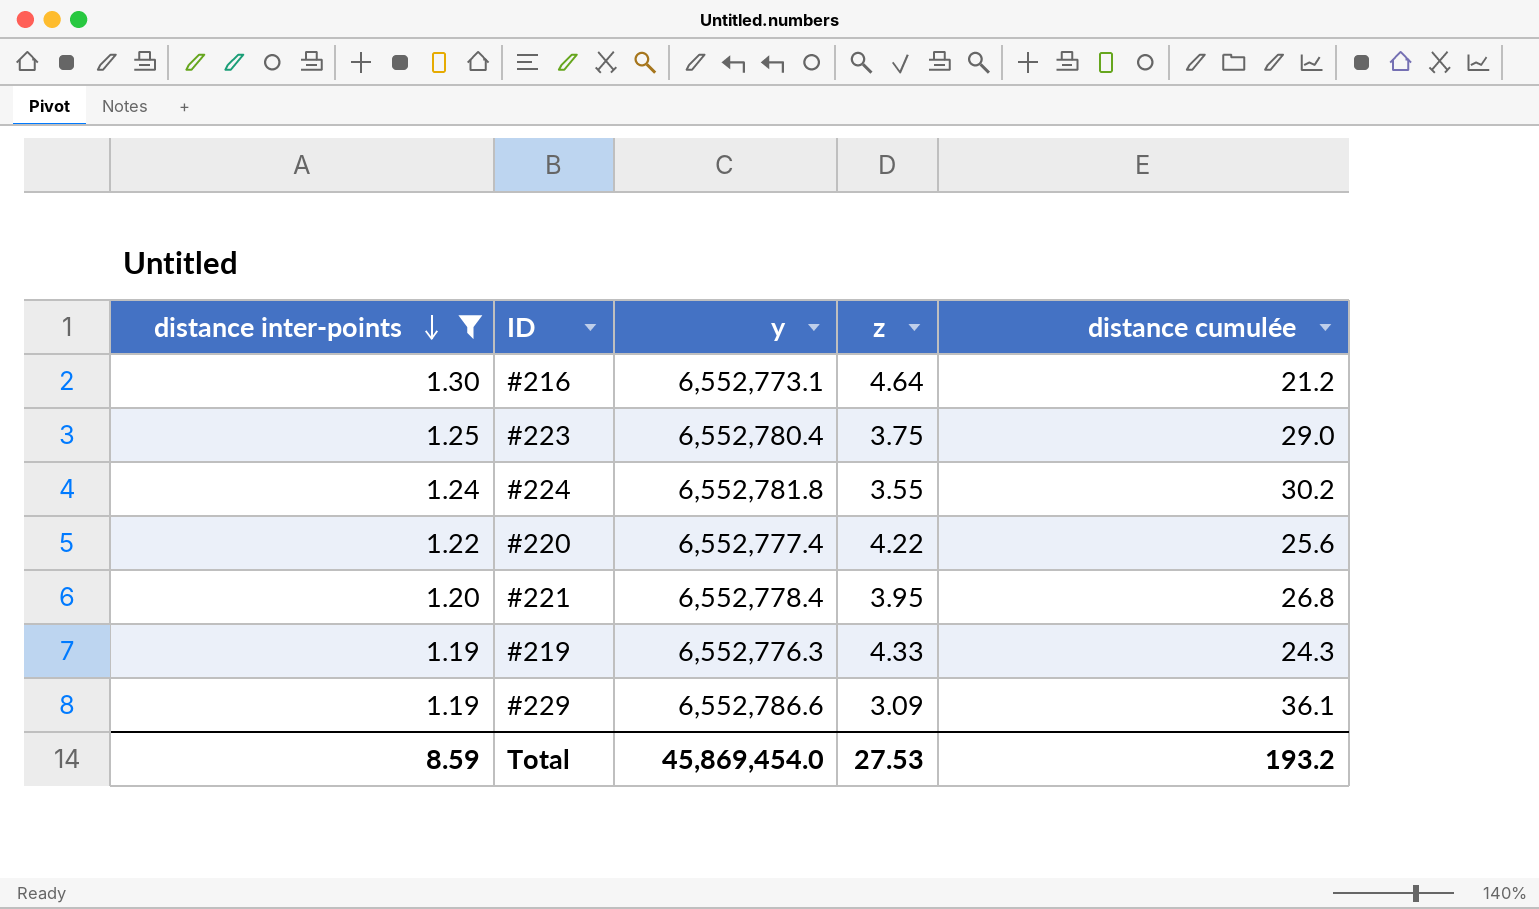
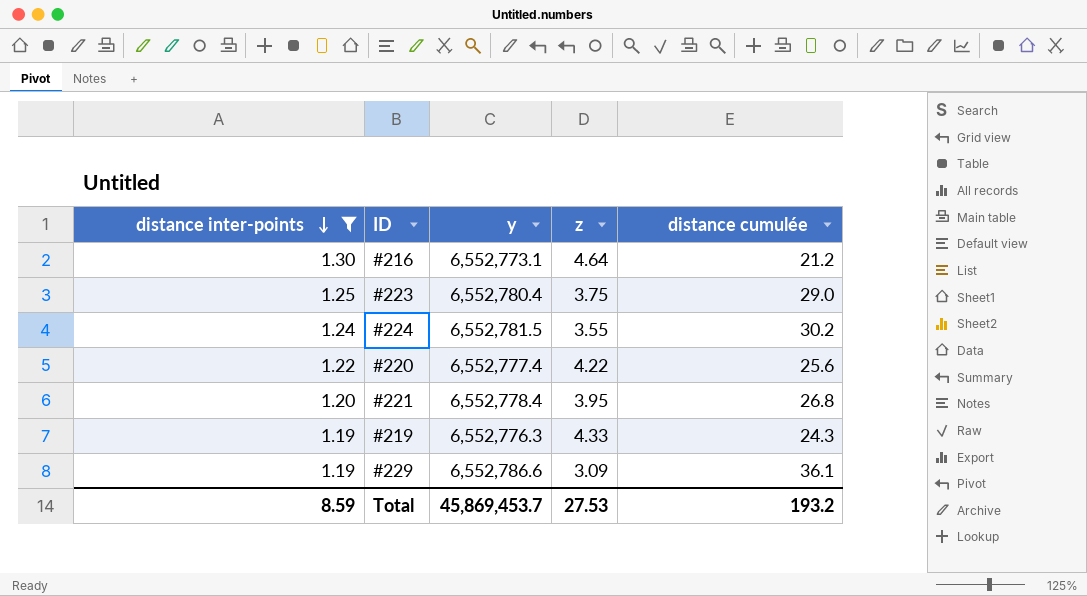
#224 | y: 6,552,781.8 -> 6,552,781.5
Total | y: 45,869,454.0 -> 45,869,453.7

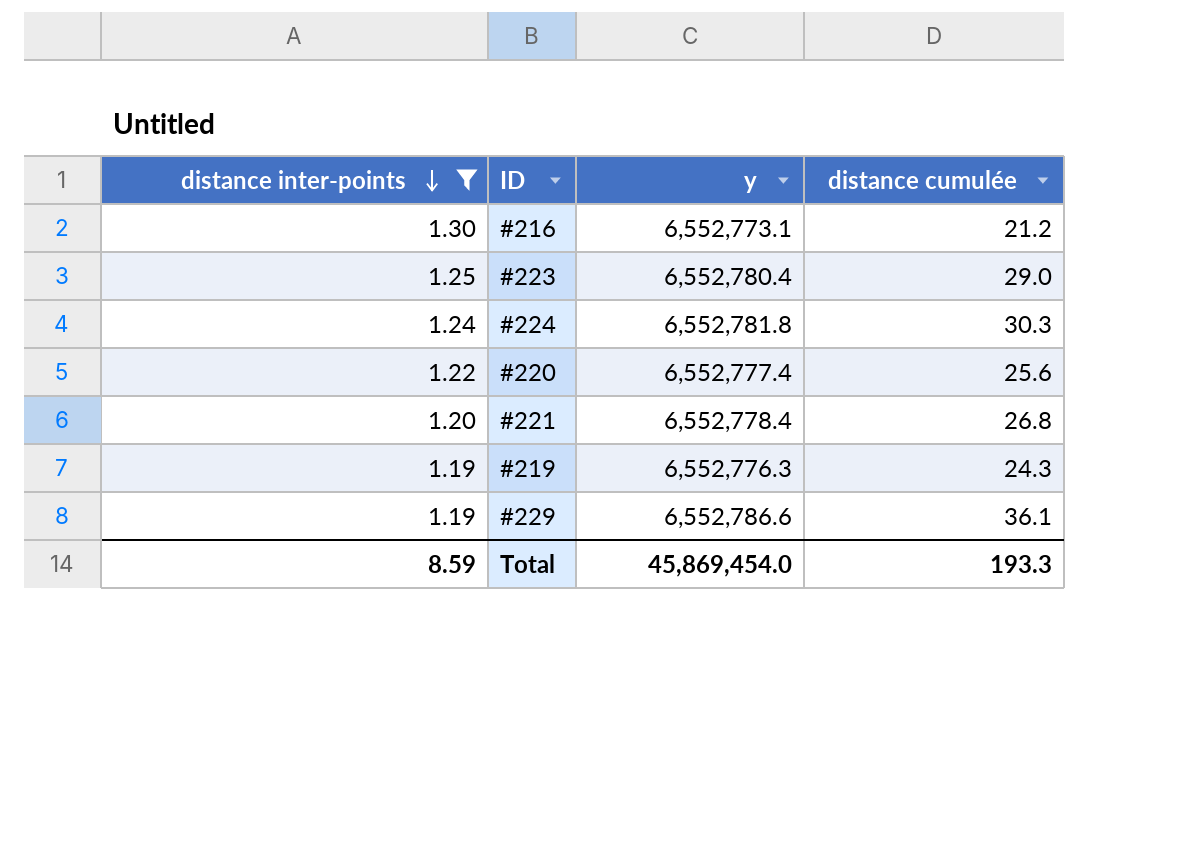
column z | position: 4 -> none
#224 | y: 6,552,781.5 -> 6,552,781.8
#224 | distance cumulée: 30.2 -> 30.3
Total | y: 45,869,453.7 -> 45,869,454.0
Total | distance cumulée: 193.2 -> 193.3

